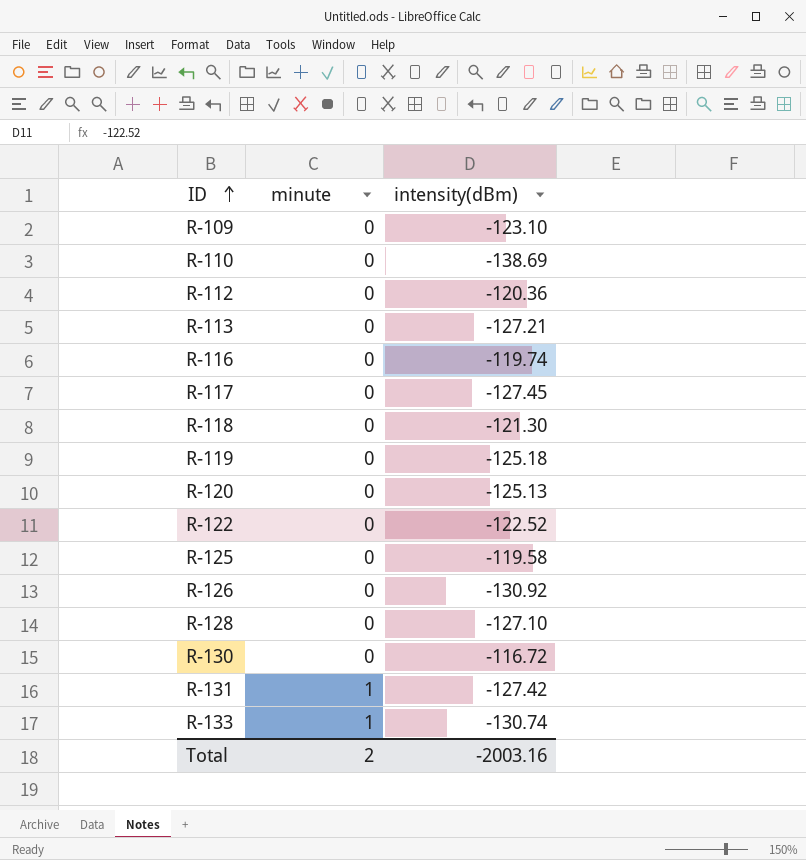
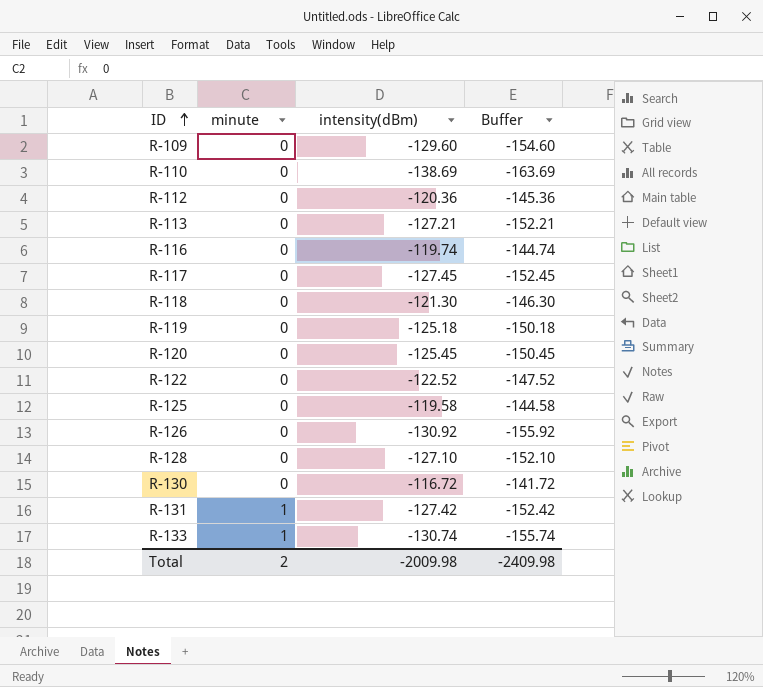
column Buffer | formula: none -> [intensity(dBm)] - 25
R-109 | intensity(dBm): -123.10 -> -129.60
R-120 | intensity(dBm): -125.13 -> -125.45
Total | intensity(dBm): -2003.16 -> -2009.98

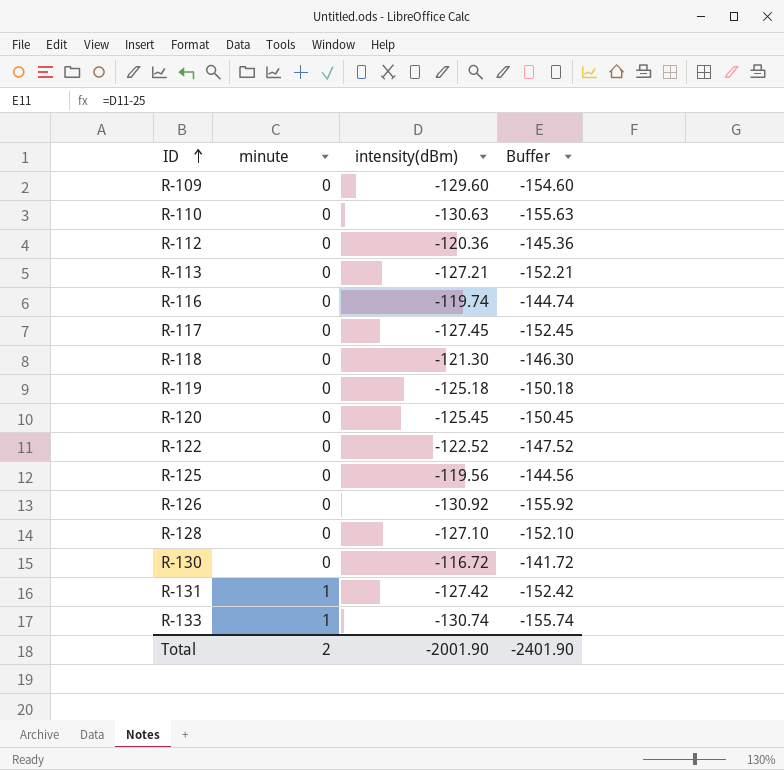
R-110 | intensity(dBm): -138.69 -> -130.63
R-110 | Buffer: -163.69 -> -155.63
R-125 | intensity(dBm): -119.58 -> -119.56
R-125 | Buffer: -144.58 -> -144.56
Total | intensity(dBm): -2009.98 -> -2001.90
Total | Buffer: -2409.98 -> -2401.90

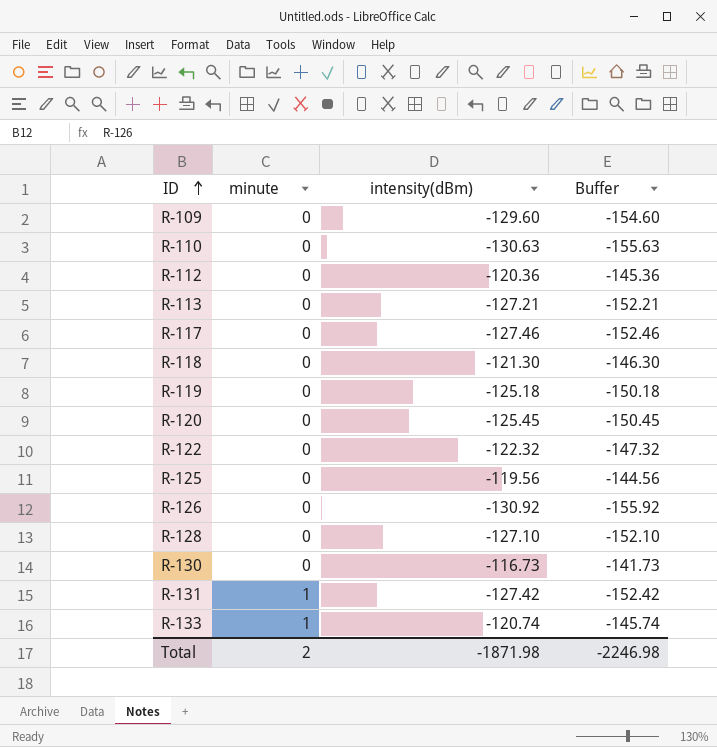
row R-116: 0 | -119.74 | -144.74 -> none
R-117 | intensity(dBm): -127.45 -> -127.46
R-117 | Buffer: -152.45 -> -152.46
R-122 | intensity(dBm): -122.52 -> -122.32
R-122 | Buffer: -147.52 -> -147.32
R-130 | intensity(dBm): -116.72 -> -116.73
R-130 | Buffer: -141.72 -> -141.73
R-133 | intensity(dBm): -130.74 -> -120.74
R-133 | Buffer: -155.74 -> -145.74
Total | intensity(dBm): -2001.90 -> -1871.98
Total | Buffer: -2401.90 -> -2246.98

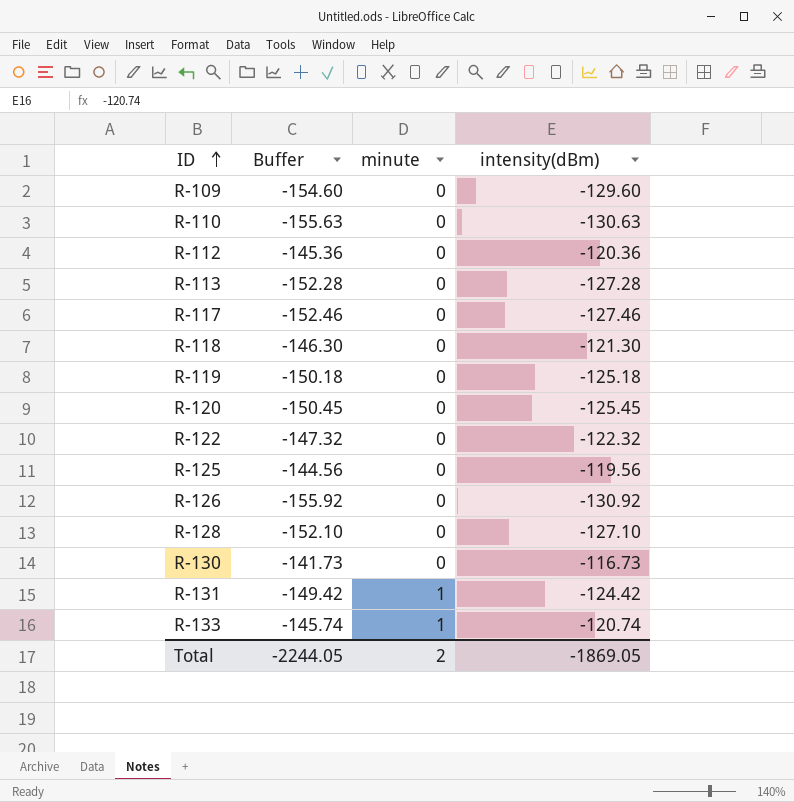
column Buffer | position: 4 -> 2
R-113 | Buffer: -152.21 -> -152.28
R-113 | intensity(dBm): -127.21 -> -127.28
R-131 | Buffer: -152.42 -> -149.42
R-131 | intensity(dBm): -127.42 -> -124.42
Total | Buffer: -2246.98 -> -2244.05
Total | intensity(dBm): -1871.98 -> -1869.05

